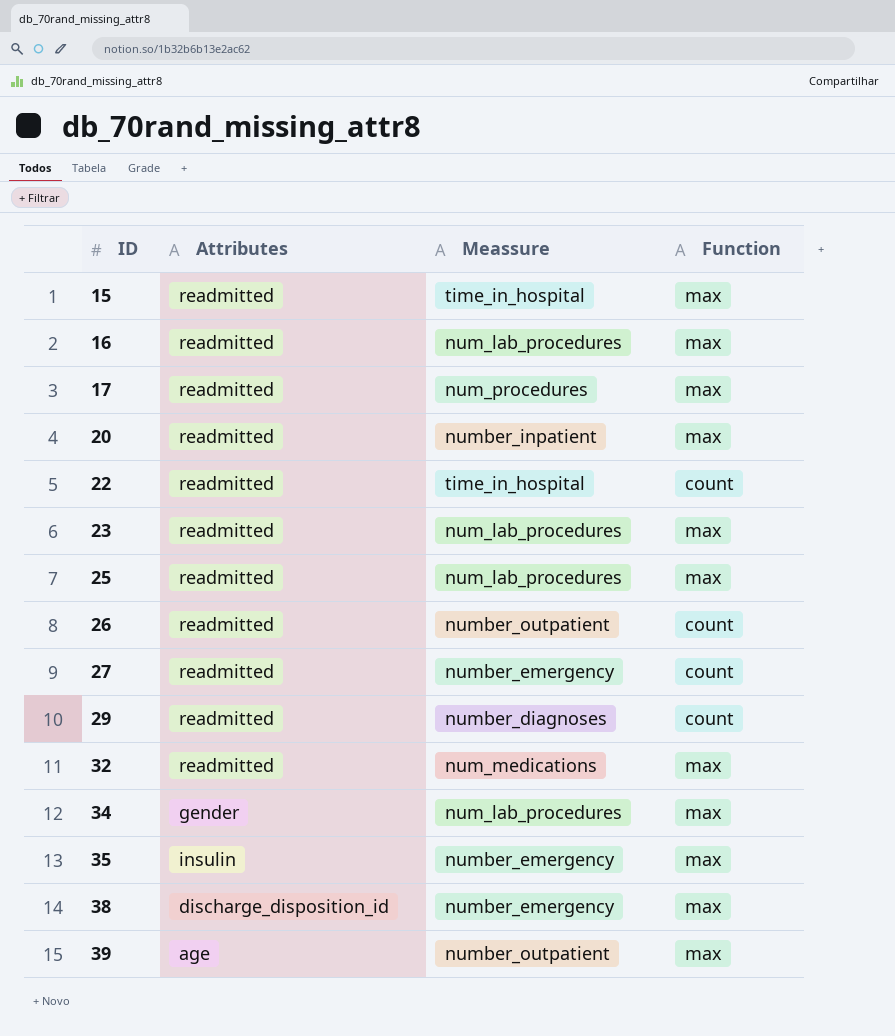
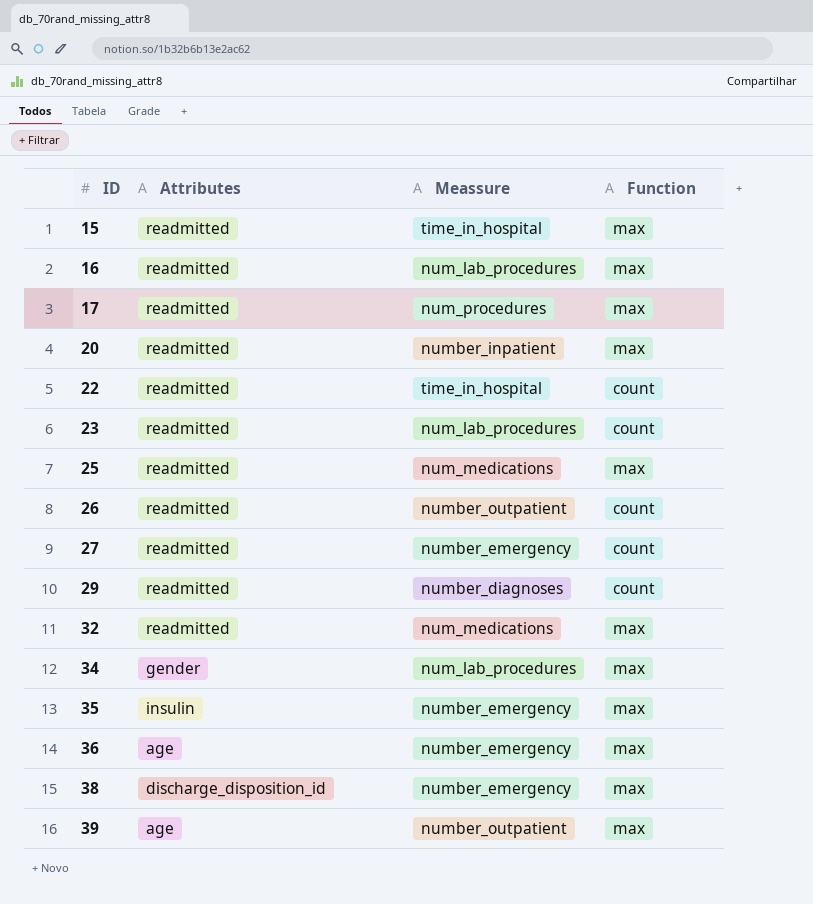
23 | Function: max -> count
25 | Meassure: num_lab_procedures -> num_medications
row 36: none -> age | number_emergency | max

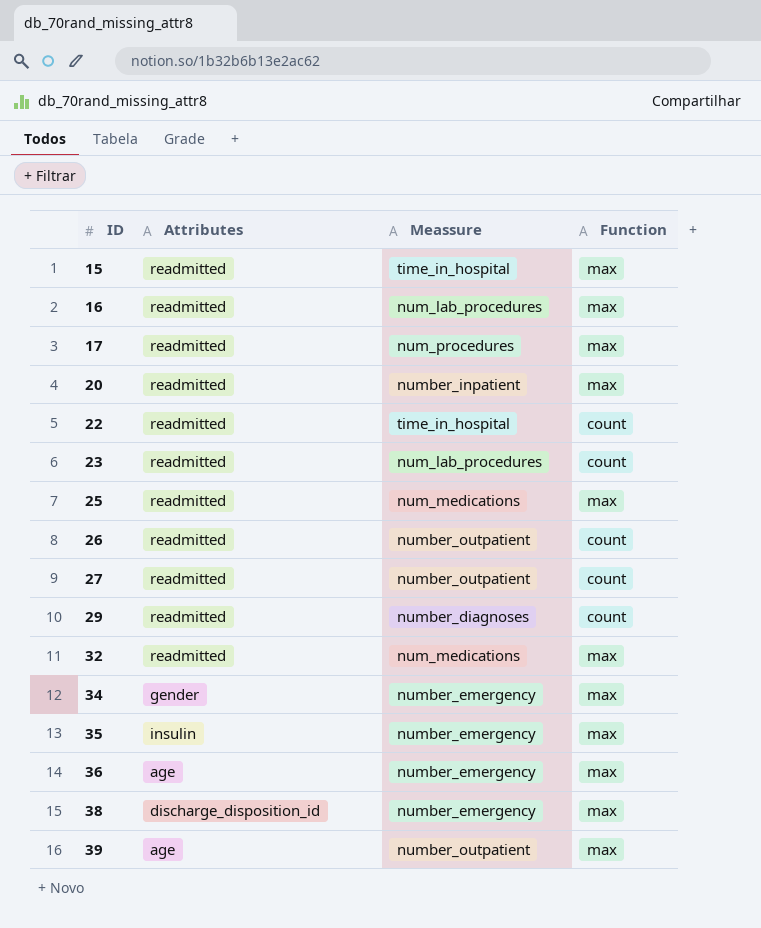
27 | Meassure: number_emergency -> number_outpatient
34 | Meassure: num_lab_procedures -> number_emergency

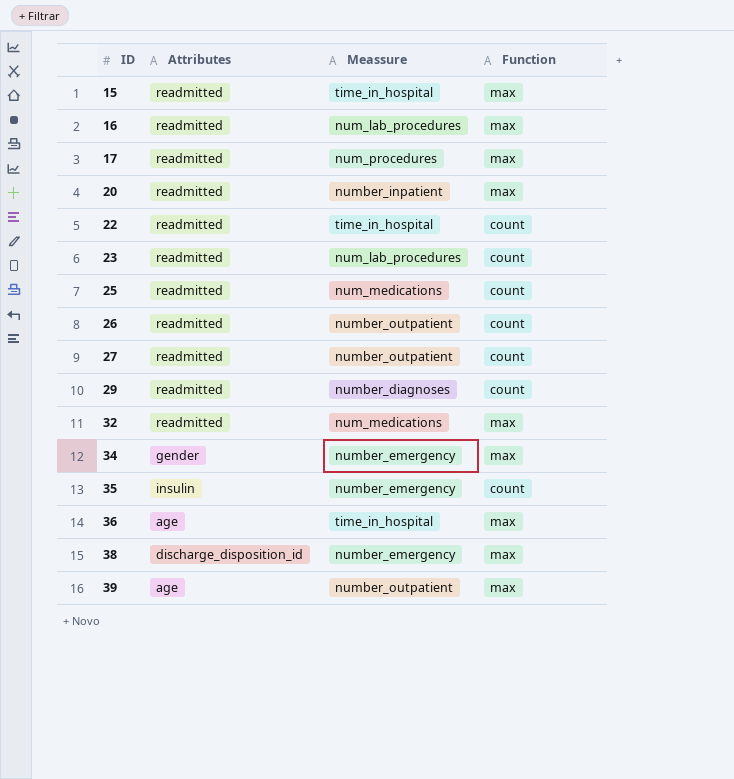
25 | Function: max -> count
35 | Function: max -> count
36 | Meassure: number_emergency -> time_in_hospital

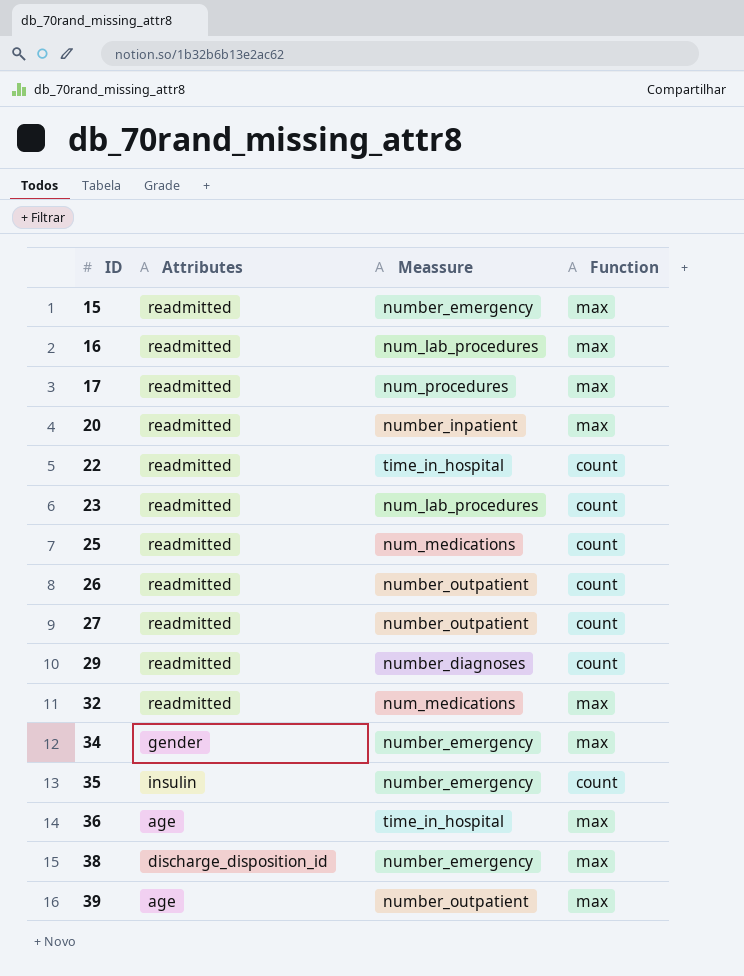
15 | Meassure: time_in_hospital -> number_emergency

